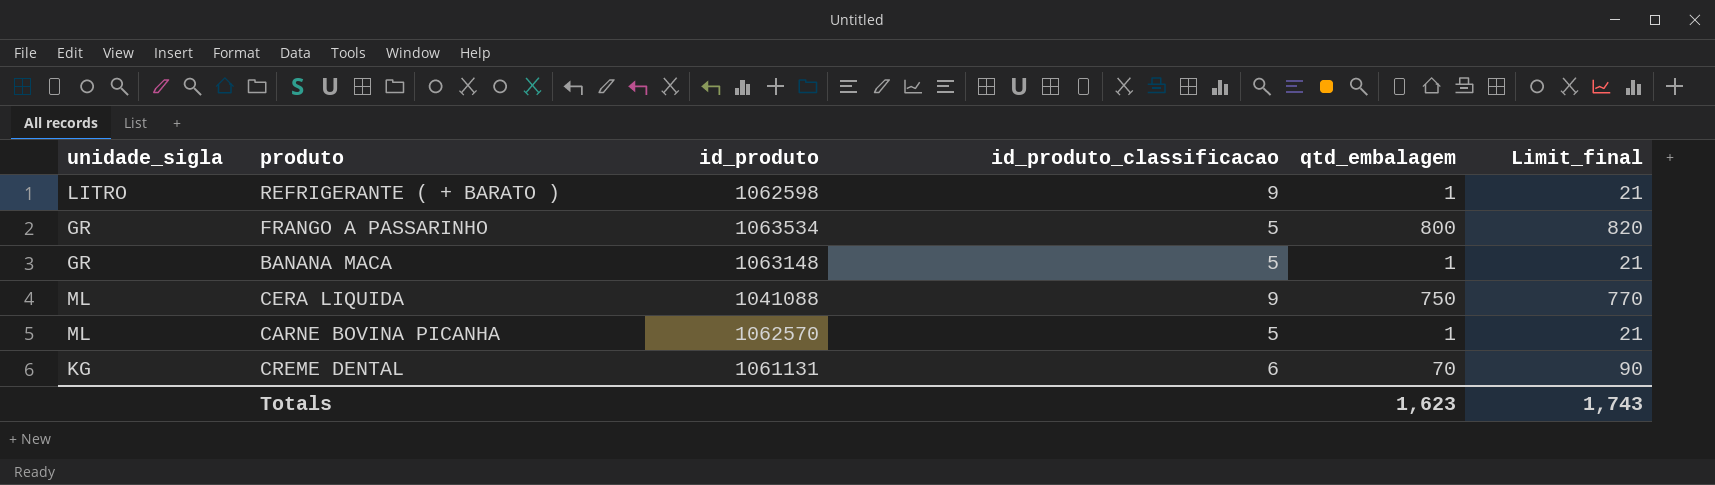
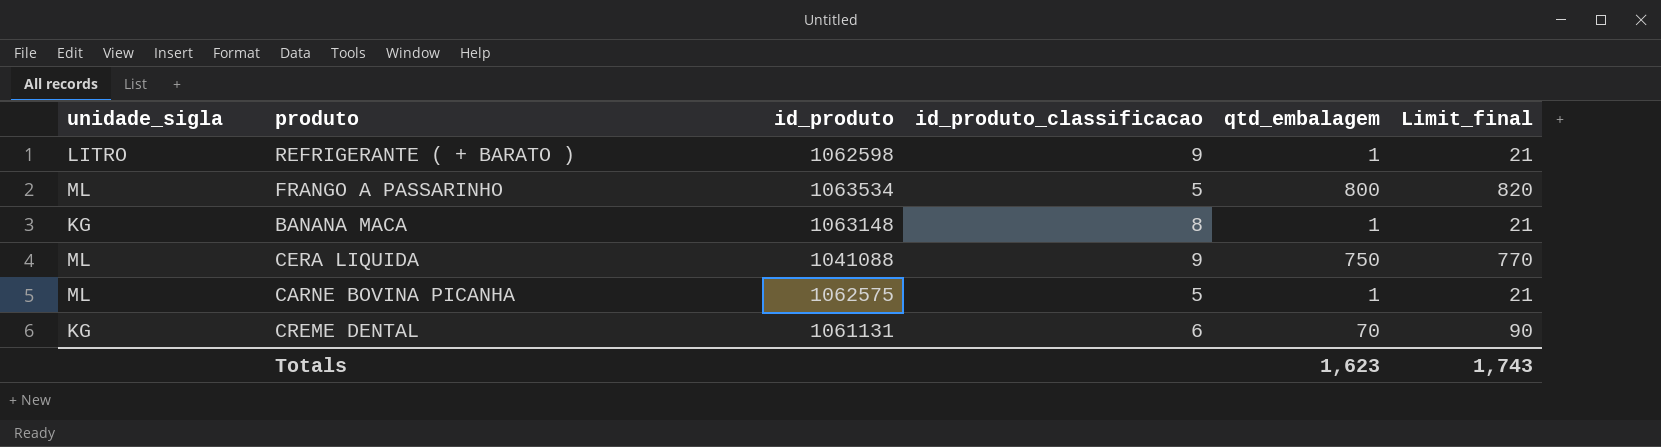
FRANGO A PASSARINHO | unidade_sigla: GR -> ML
BANANA MACA | unidade_sigla: GR -> KG
BANANA MACA | id_produto_classificacao: 5 -> 8
CARNE BOVINA PICANHA | id_produto: 1062570 -> 1062575

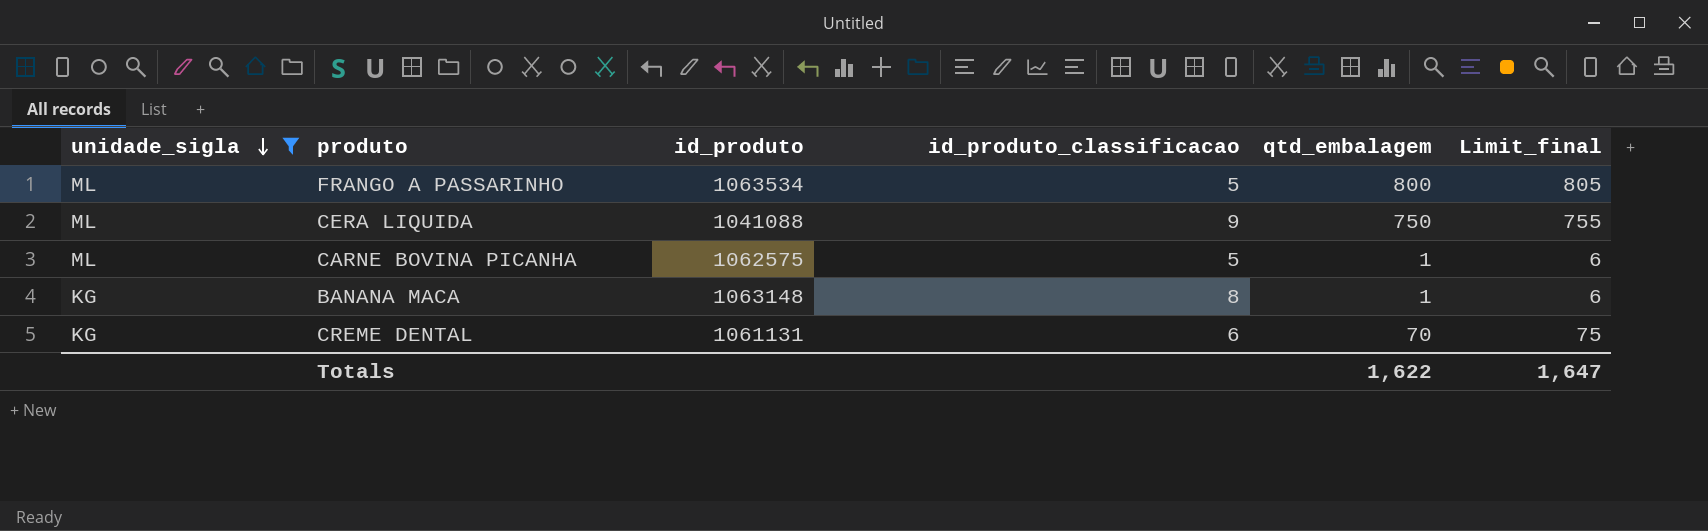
filter: none -> unidade_sigla != LITRO
row order: none -> unidade_sigla descending
column Limit_final | formula: [qtd_embalagem] + 20 -> [qtd_embalagem] + 5
Totals | qtd_embalagem: 1,623 -> 1,622
Totals | Limit_final: 1,743 -> 1,647

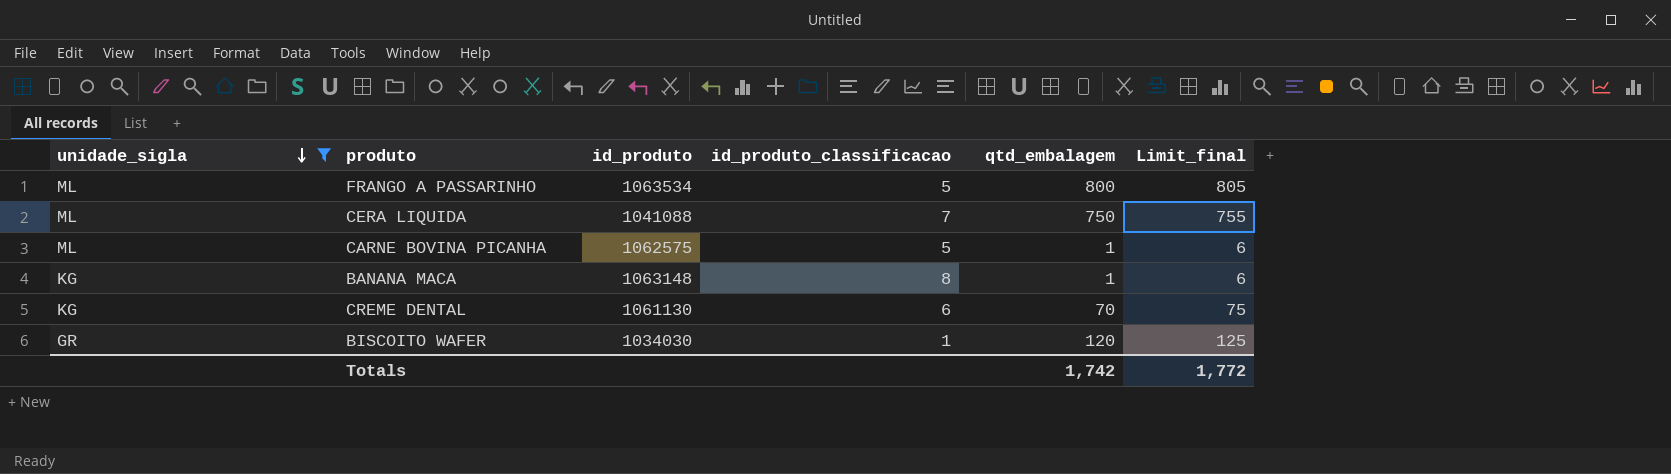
CERA LIQUIDA | id_produto_classificacao: 9 -> 7
CREME DENTAL | id_produto: 1061131 -> 1061130
row BISCOITO WAFER: none -> GR | 1034030 | 1 | 120 | 125
Totals | qtd_embalagem: 1,622 -> 1,742
Totals | Limit_final: 1,647 -> 1,772

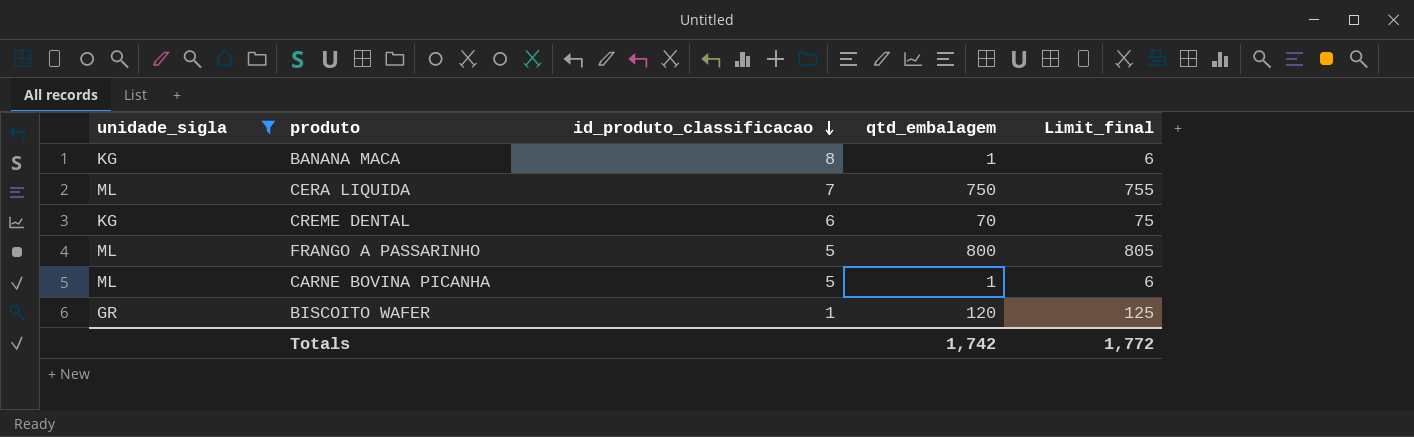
row order: unidade_sigla descending -> id_produto_classificacao descending
column id_produto | position: 3 -> none

